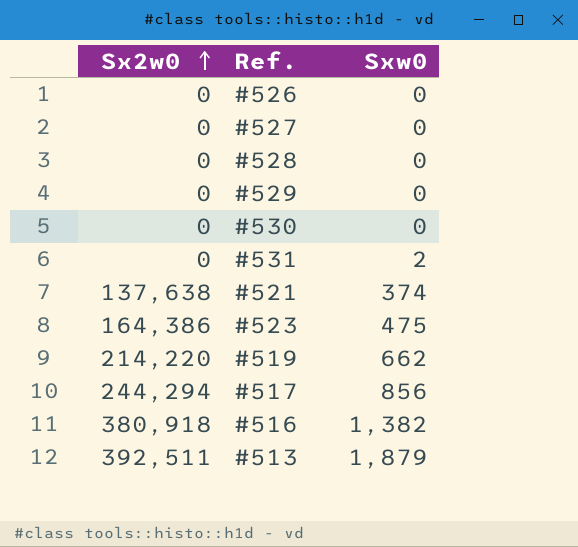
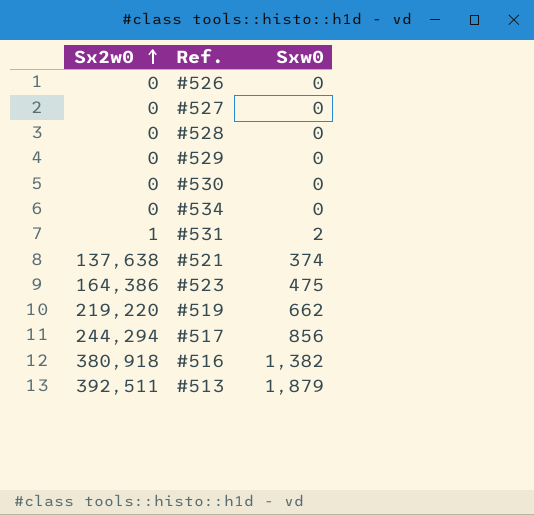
row #534: none -> 0 | 0
#531 | Sx2w0: 0 -> 1
#519 | Sx2w0: 214,220 -> 219,220

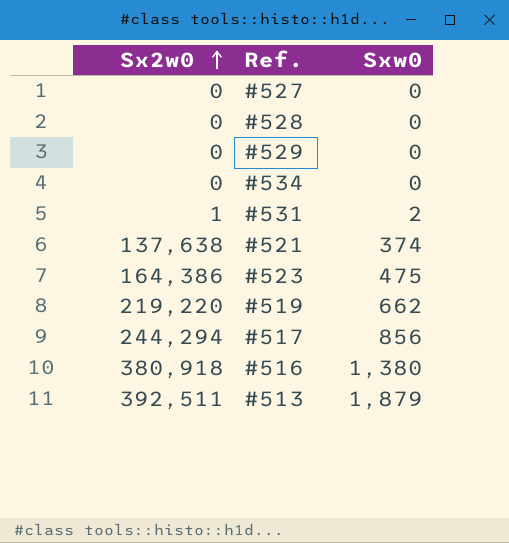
row #526: 0 | 0 -> none
row #530: 0 | 0 -> none
#516 | Sxw0: 1,382 -> 1,380

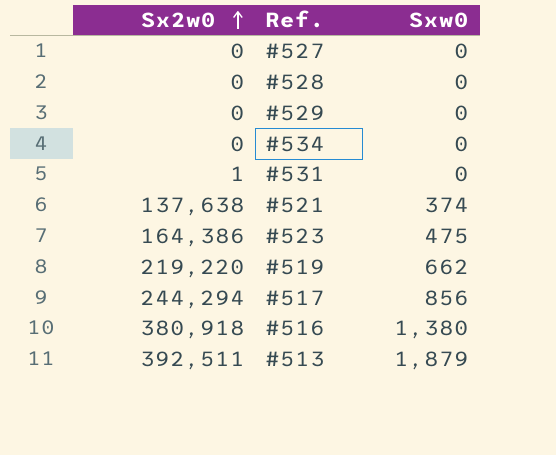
#531 | Sxw0: 2 -> 0

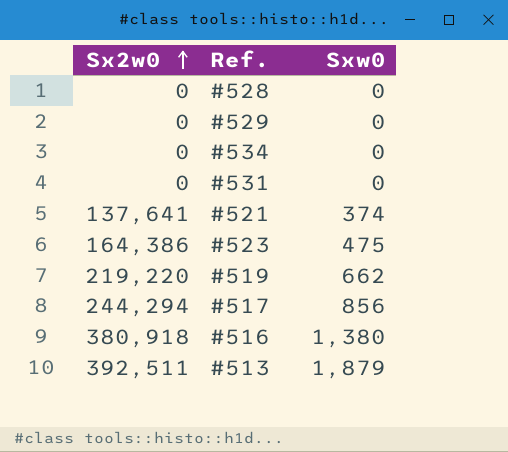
row #527: 0 | 0 -> none
#531 | Sx2w0: 1 -> 0
#521 | Sx2w0: 137,638 -> 137,641

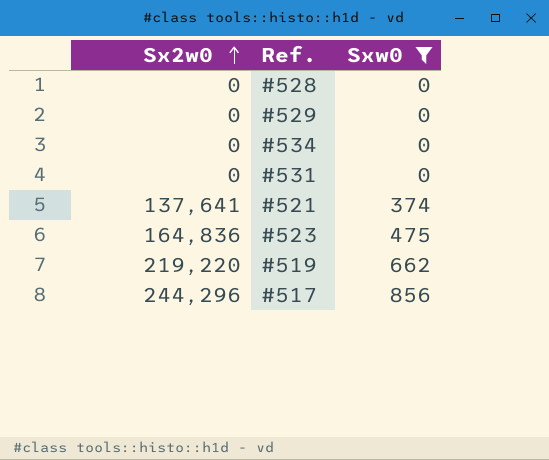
filter: none -> Sxw0 <= 856
#523 | Sx2w0: 164,386 -> 164,836
#517 | Sx2w0: 244,294 -> 244,296

